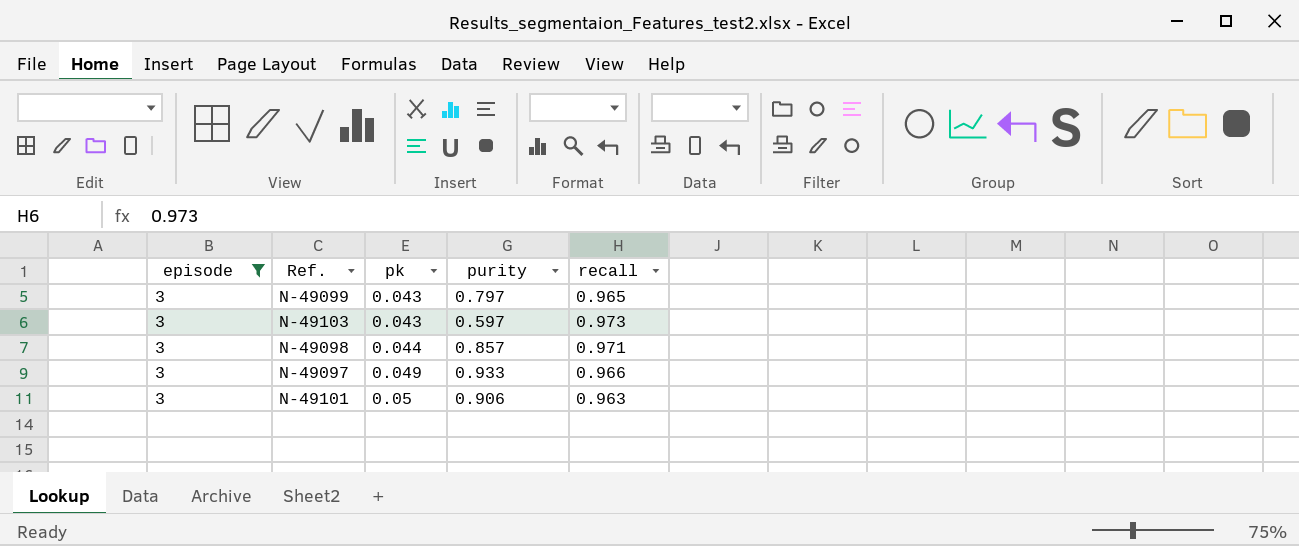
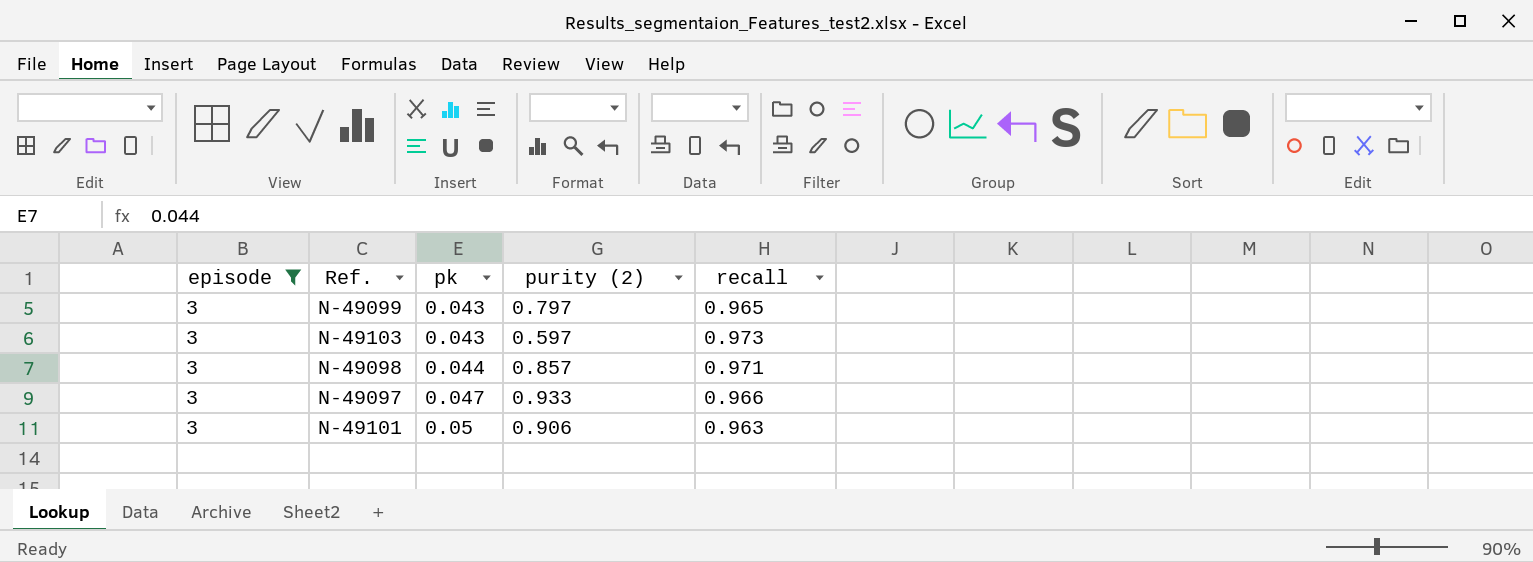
column name: purity -> purity (2)
N-49097 | pk: 0.049 -> 0.047

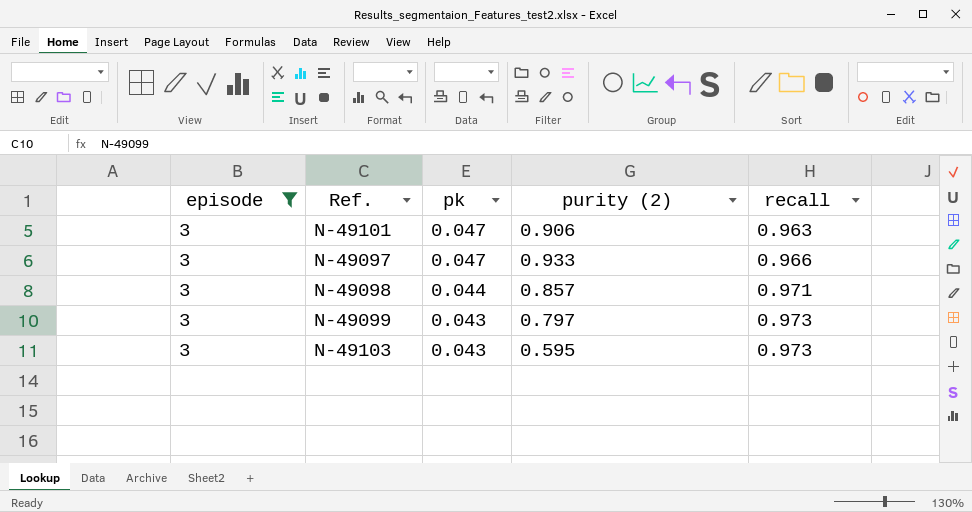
row order: pk ascending -> pk descending
N-49101 | pk: 0.05 -> 0.047
N-49099 | recall: 0.965 -> 0.973
N-49103 | purity (2): 0.597 -> 0.595

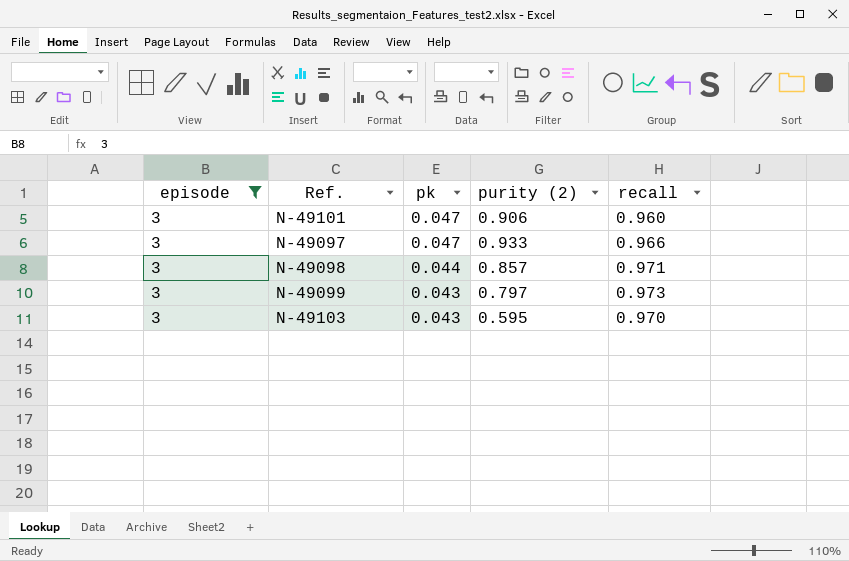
N-49101 | recall: 0.963 -> 0.960
N-49103 | recall: 0.973 -> 0.970

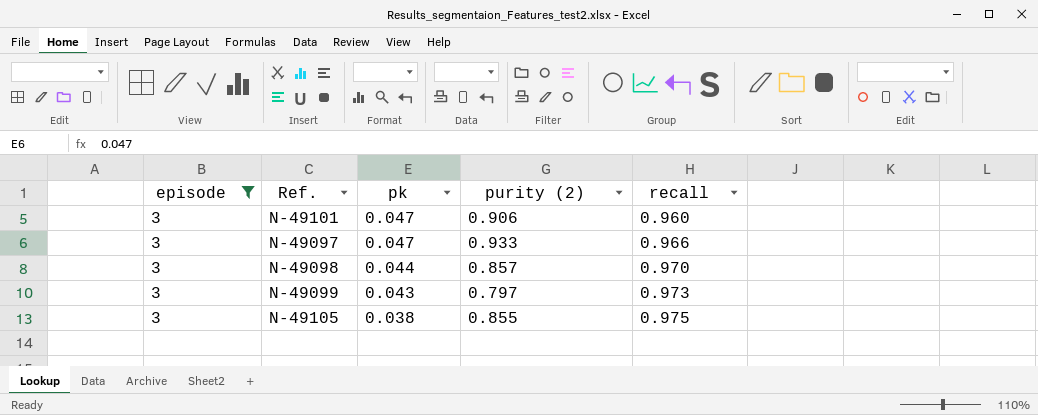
row N-49103: 3 | 0.043 | 0.595 | 0.970 -> none
N-49098 | recall: 0.971 -> 0.970
row N-49105: none -> 3 | 0.038 | 0.855 | 0.975

